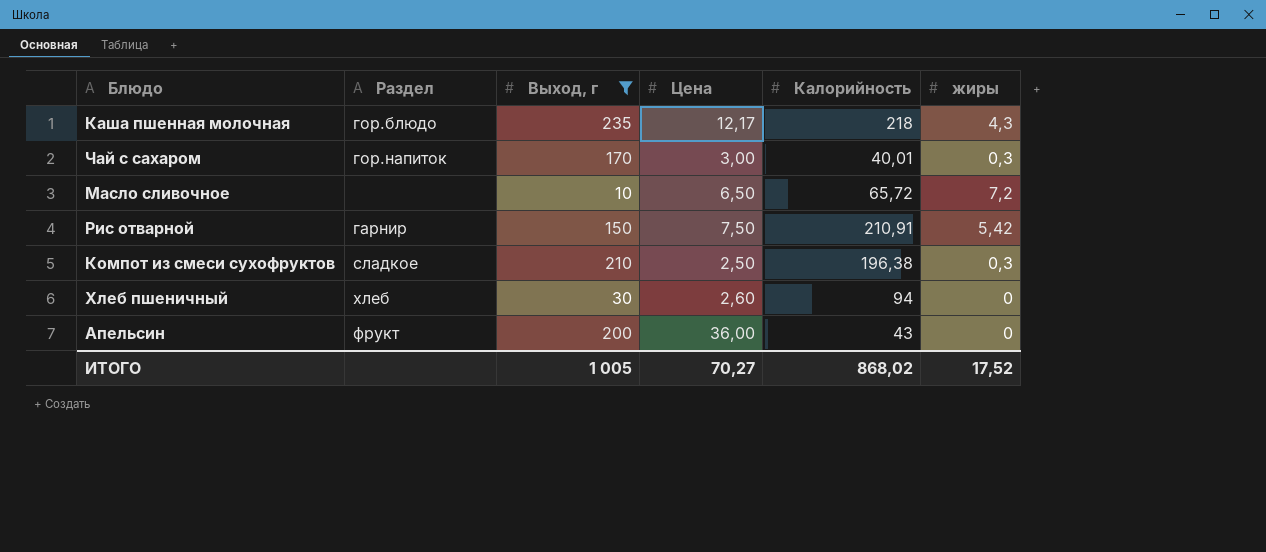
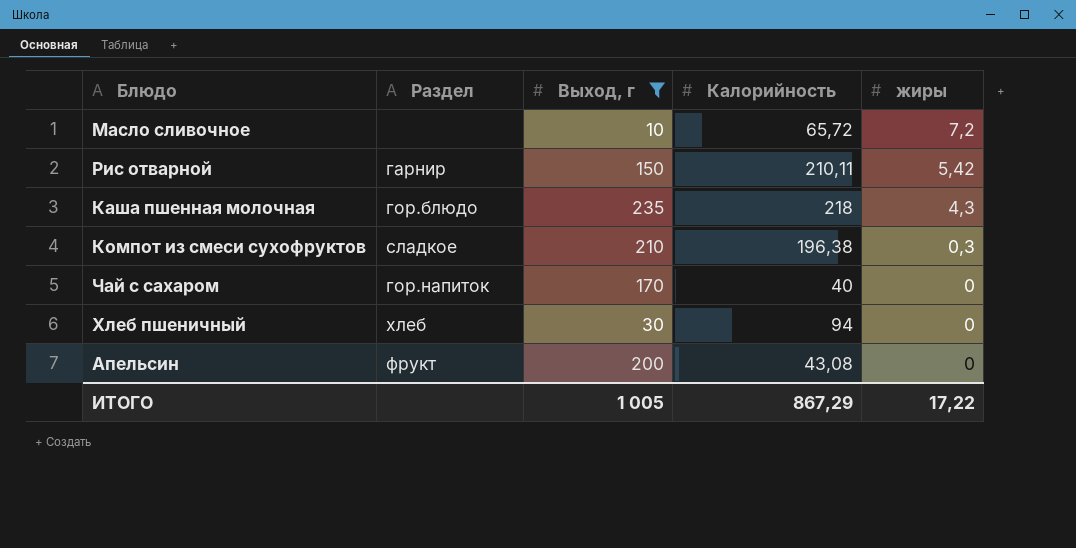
row order: none -> жиры descending
column Цена | position: 4 -> none
Рис отварной | Калорийность: 210,91 -> 210,11
Чай с сахаром | Калорийность: 40,01 -> 40
Чай с сахаром | жиры: 0,3 -> 0
Апельсин | Калорийность: 43 -> 43,08
ИТОГО | Калорийность: 868,02 -> 867,29
ИТОГО | жиры: 17,52 -> 17,22

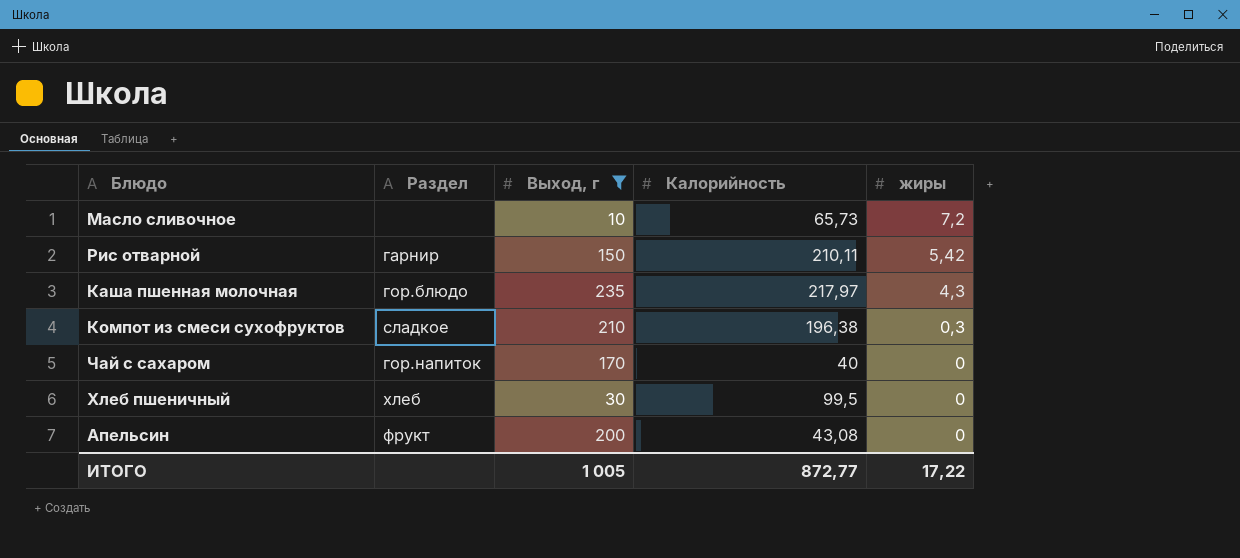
Масло сливочное | Калорийность: 65,72 -> 65,73
Каша пшенная молочная | Калорийность: 218 -> 217,97
Хлеб пшеничный | Калорийность: 94 -> 99,5
ИТОГО | Калорийность: 867,29 -> 872,77

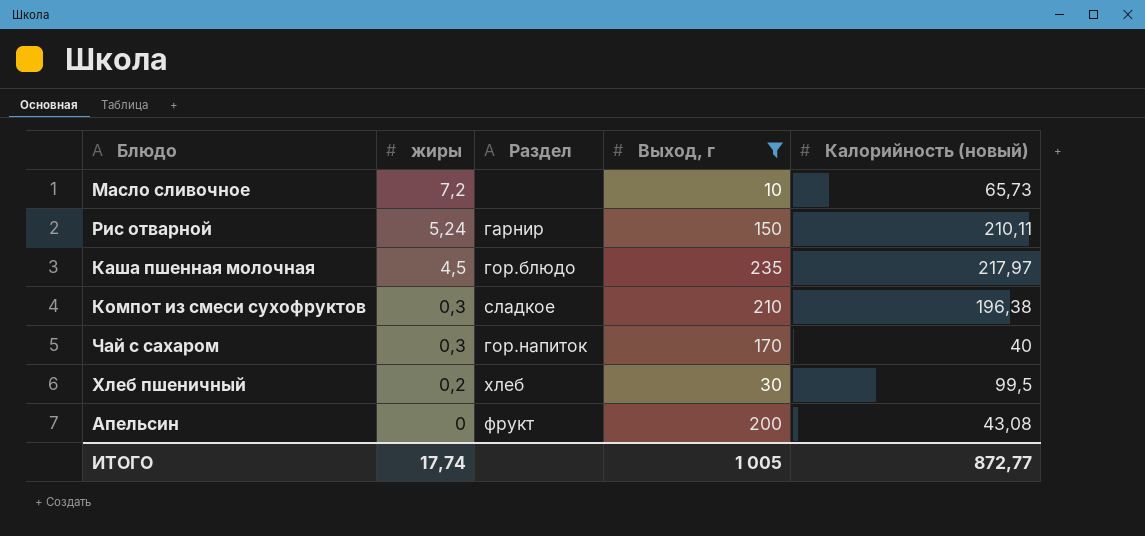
column жиры | position: 5 -> 2
column name: Калорийность -> Калорийность (новый)
Рис отварной | жиры: 5,42 -> 5,24
Каша пшенная молочная | жиры: 4,3 -> 4,5
Чай с сахаром | жиры: 0 -> 0,3
Хлеб пшеничный | жиры: 0 -> 0,2
ИТОГО | жиры: 17,22 -> 17,74

